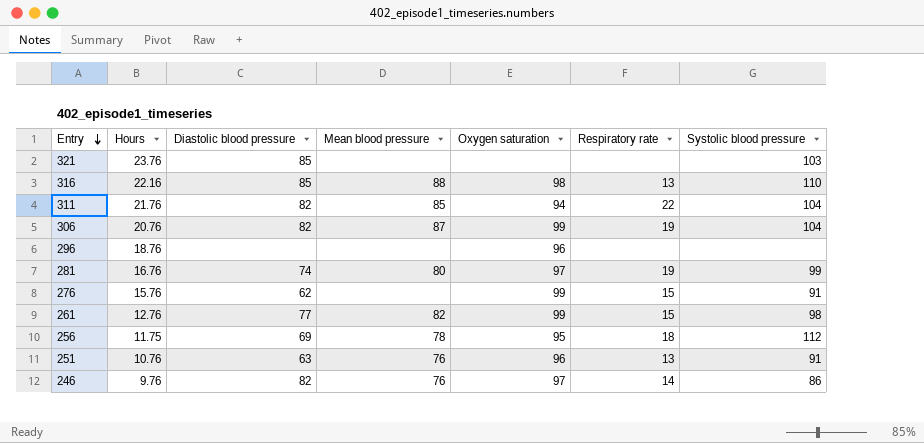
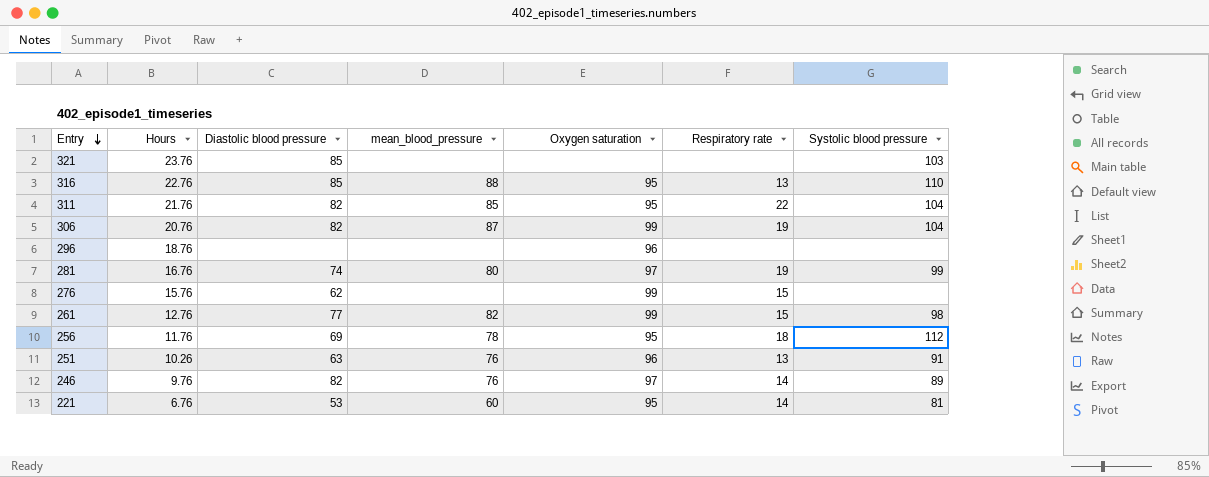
column name: Mean blood pressure -> mean_blood_pressure
316 | Hours: 22.16 -> 22.76
316 | Oxygen saturation: 98 -> 95
311 | Oxygen saturation: 94 -> 95
276 | Systolic blood pressure: 91 -> none
256 | Hours: 11.75 -> 11.76
251 | Hours: 10.76 -> 10.26
246 | Systolic blood pressure: 86 -> 89
row 221: none -> 6.76 | 53 | 60 | 95 | 14 | 81

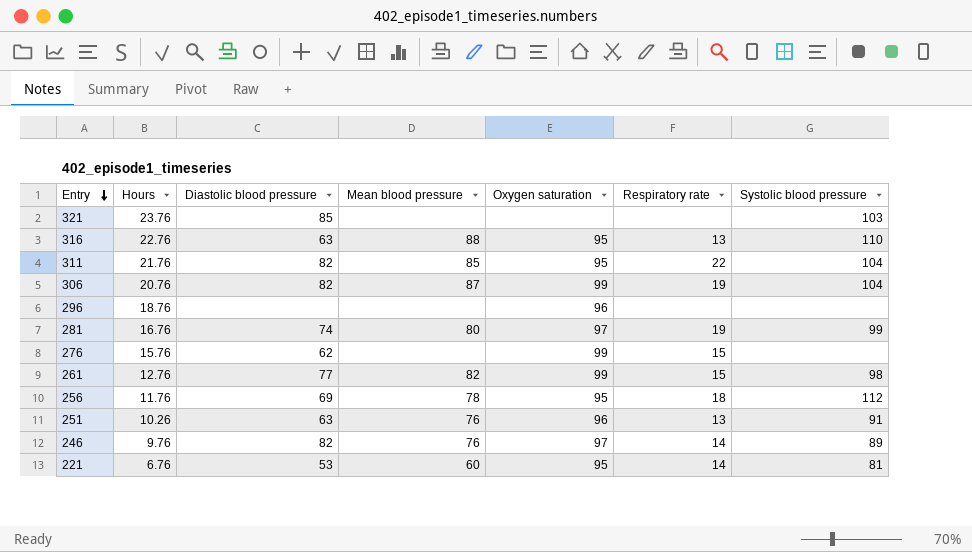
column name: mean_blood_pressure -> Mean blood pressure
316 | Diastolic blood pressure: 85 -> 63

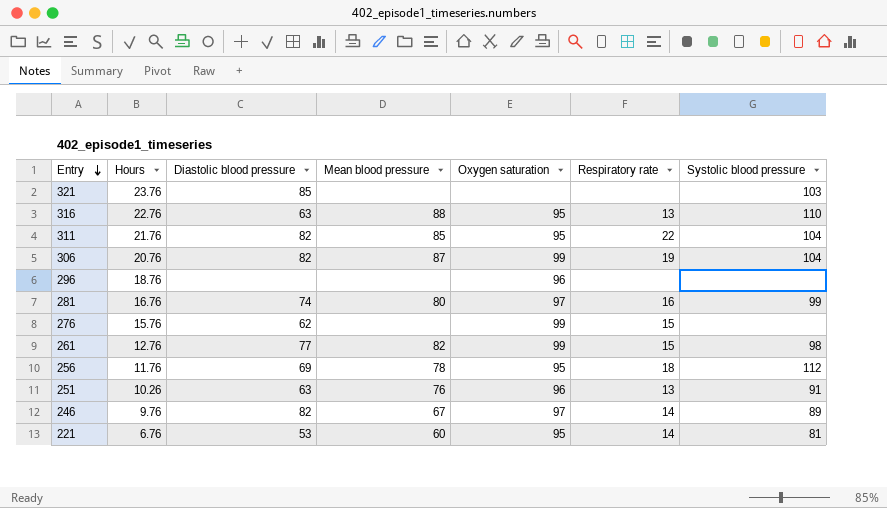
281 | Respiratory rate: 19 -> 16
246 | Mean blood pressure: 76 -> 67

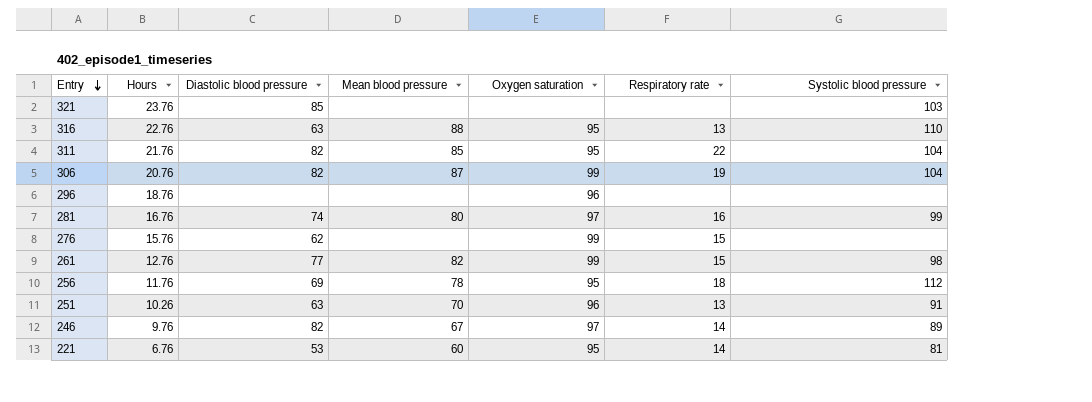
251 | Mean blood pressure: 76 -> 70

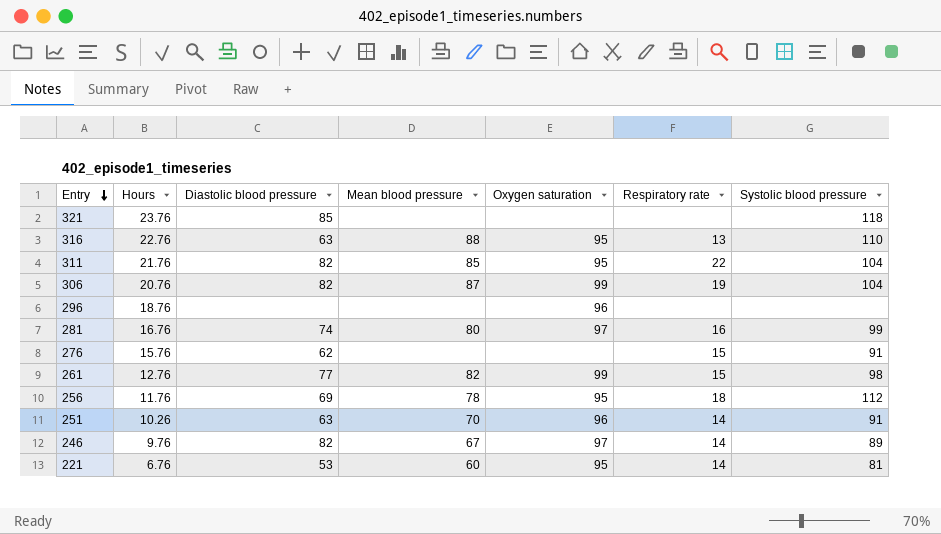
321 | Systolic blood pressure: 103 -> 118
276 | Oxygen saturation: 99 -> none
276 | Systolic blood pressure: none -> 91
251 | Respiratory rate: 13 -> 14

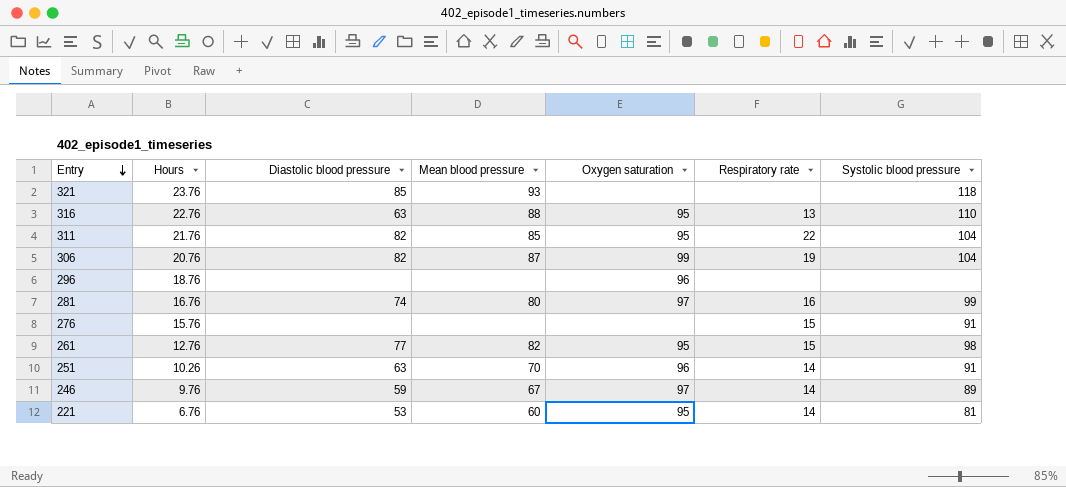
row 256: 11.76 | 69 | 78 | 95 | 18 | 112 -> none
321 | Mean blood pressure: none -> 93
276 | Diastolic blood pressure: 62 -> none
261 | Oxygen saturation: 99 -> 95
246 | Diastolic blood pressure: 82 -> 59

